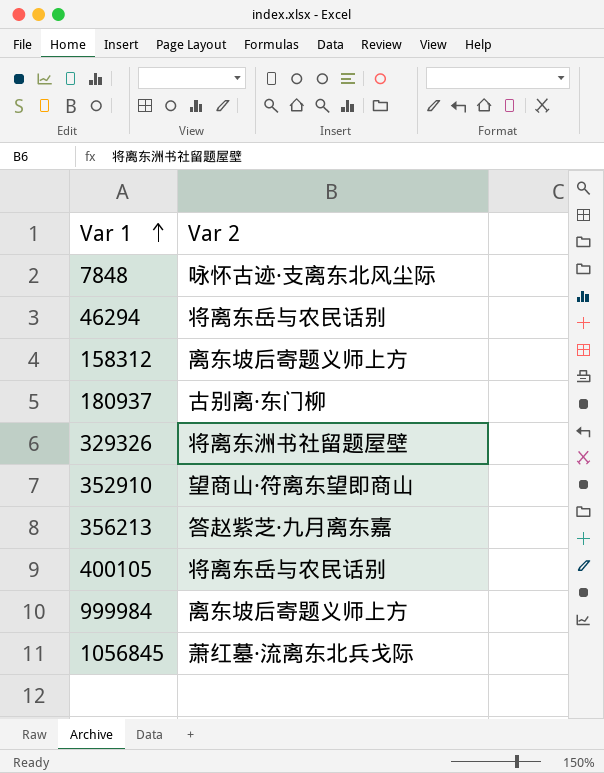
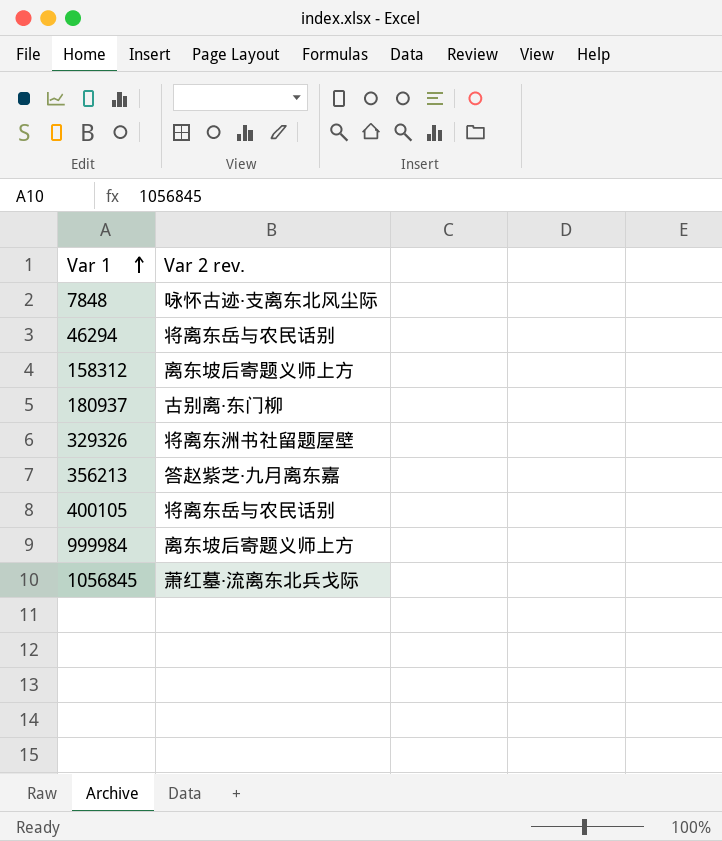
column name: Var 2 -> Var 2 rev.
row 352910: 望商山·符离东望即商山 -> none

